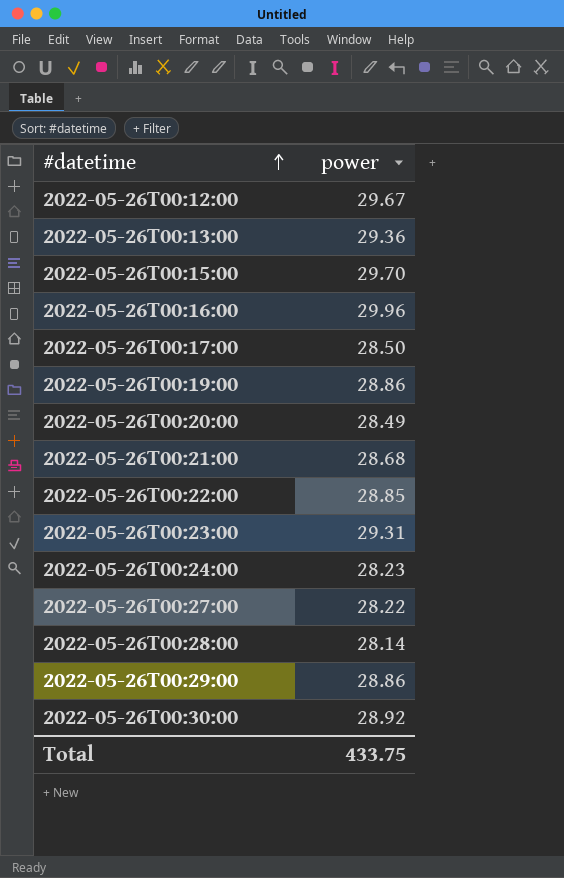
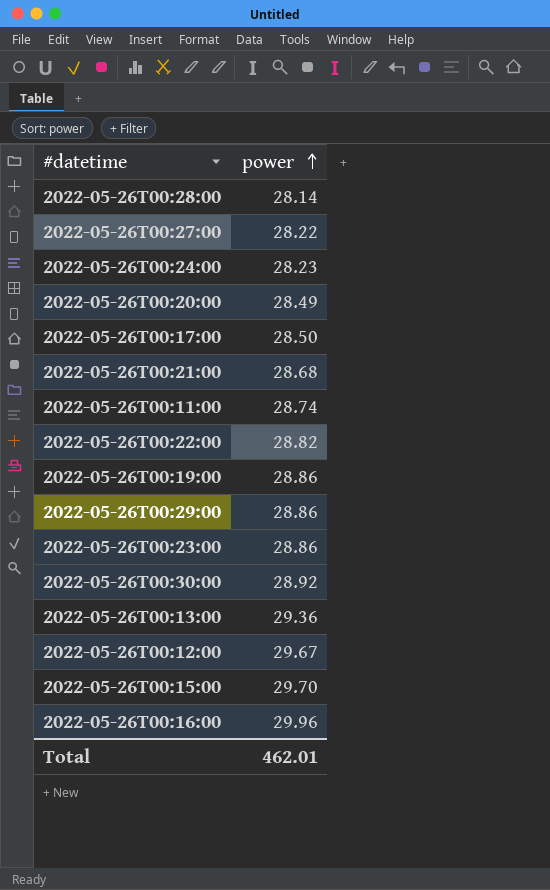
row order: #datetime ascending -> power ascending
row 2022-05-26T00:11:00: none -> 28.74
2022-05-26T00:22:00 | power: 28.85 -> 28.82
2022-05-26T00:23:00 | power: 29.31 -> 28.86
Total | power: 433.75 -> 462.01

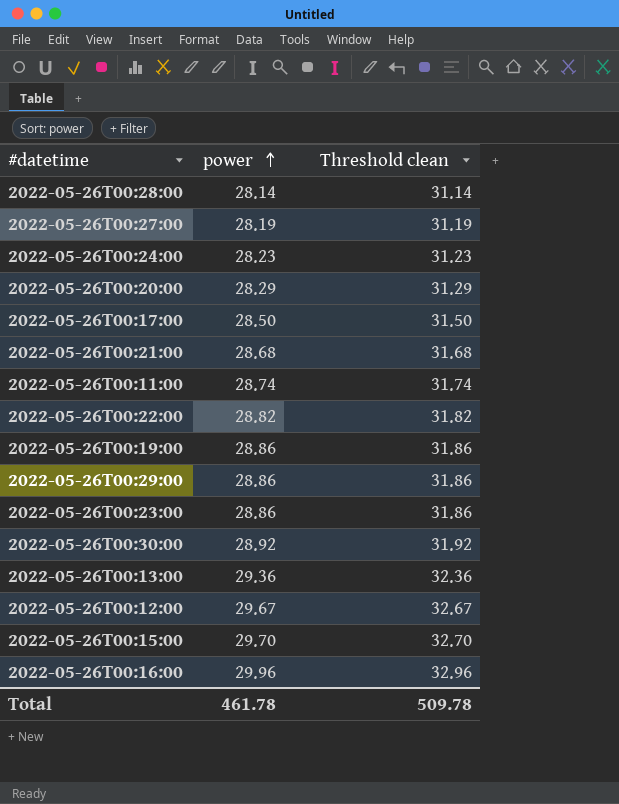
column Threshold clean | formula: none -> [power] + 3
2022-05-26T00:27:00 | power: 28.22 -> 28.19
2022-05-26T00:20:00 | power: 28.49 -> 28.29
Total | power: 462.01 -> 461.78

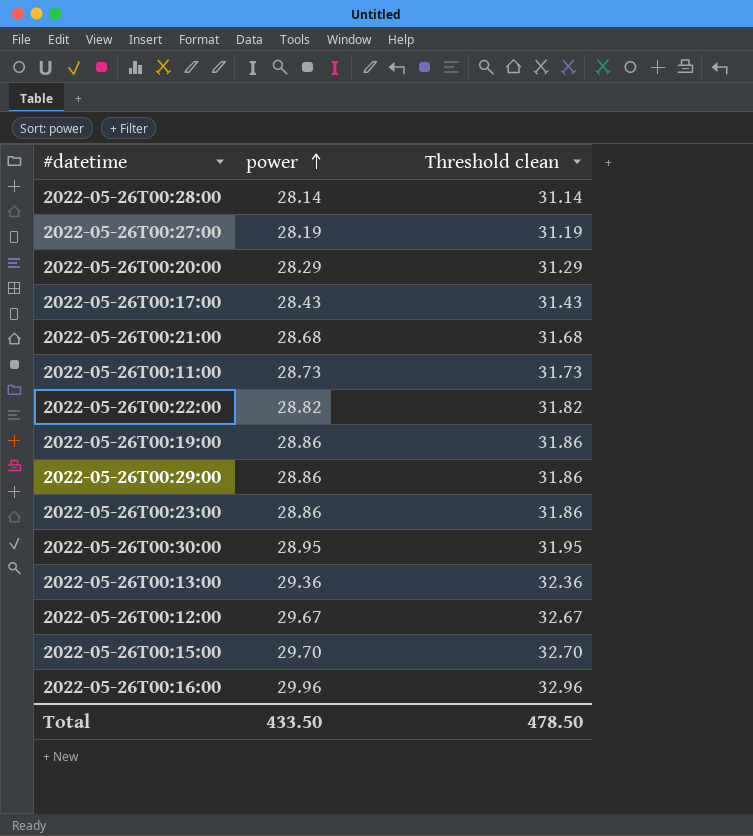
row 2022-05-26T00:24:00: 28.23 | 31.23 -> none
2022-05-26T00:17:00 | power: 28.50 -> 28.43
2022-05-26T00:17:00 | Threshold clean: 31.50 -> 31.43
2022-05-26T00:11:00 | power: 28.74 -> 28.73
2022-05-26T00:11:00 | Threshold clean: 31.74 -> 31.73
2022-05-26T00:30:00 | power: 28.92 -> 28.95
2022-05-26T00:30:00 | Threshold clean: 31.92 -> 31.95
Total | power: 461.78 -> 433.50
Total | Threshold clean: 509.78 -> 478.50

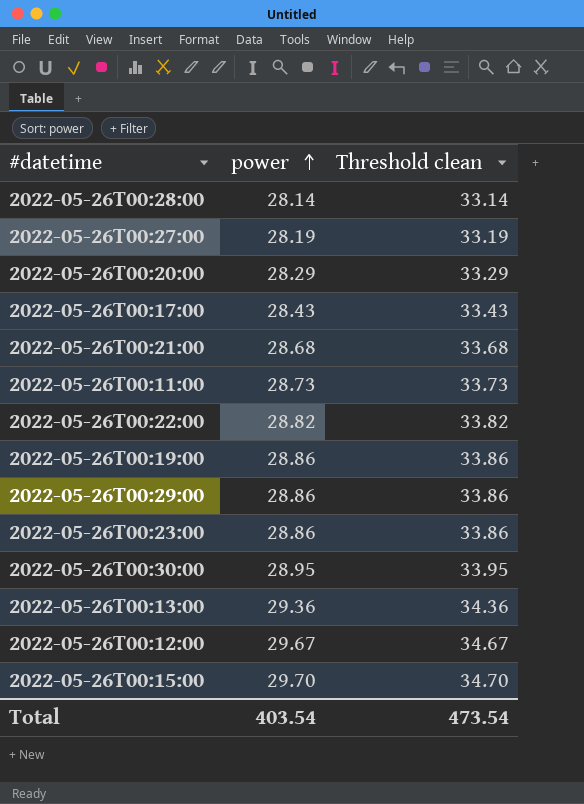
column Threshold clean | formula: [power] + 3 -> [power] + 5
row 2022-05-26T00:16:00: 29.96 | 32.96 -> none
Total | power: 433.50 -> 403.54
Total | Threshold clean: 478.50 -> 473.54

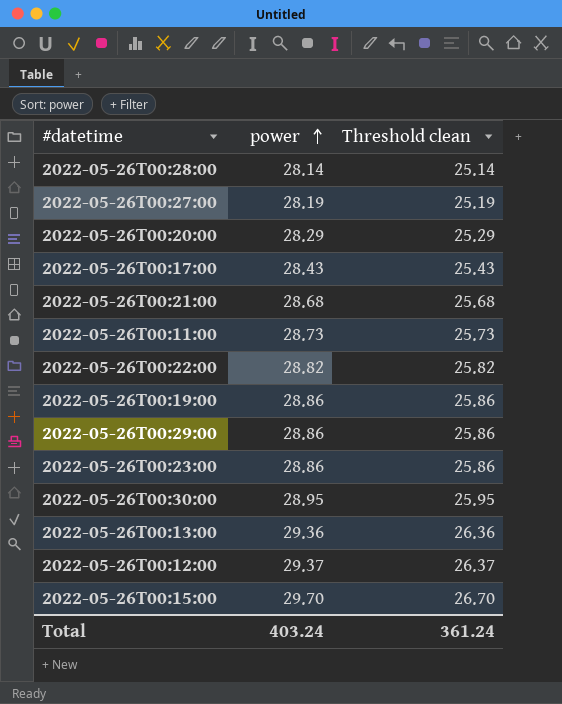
column Threshold clean | formula: [power] + 5 -> [power] - 3
2022-05-26T00:12:00 | power: 29.67 -> 29.37
Total | power: 403.54 -> 403.24
Total | Threshold clean: 473.54 -> 361.24

